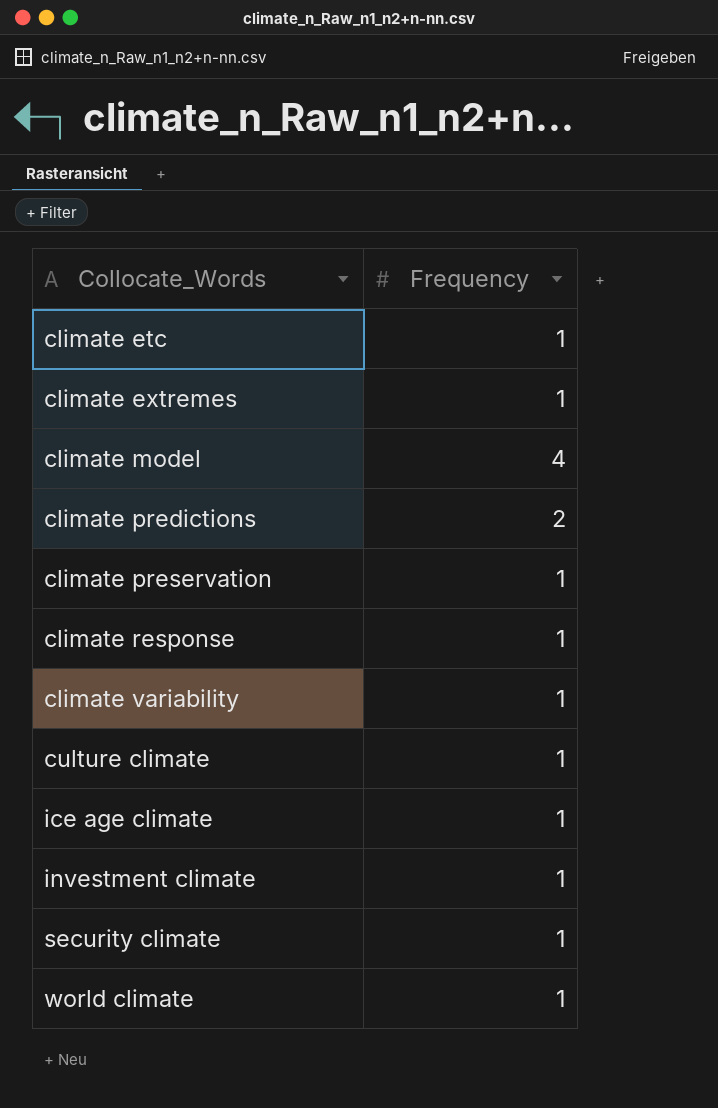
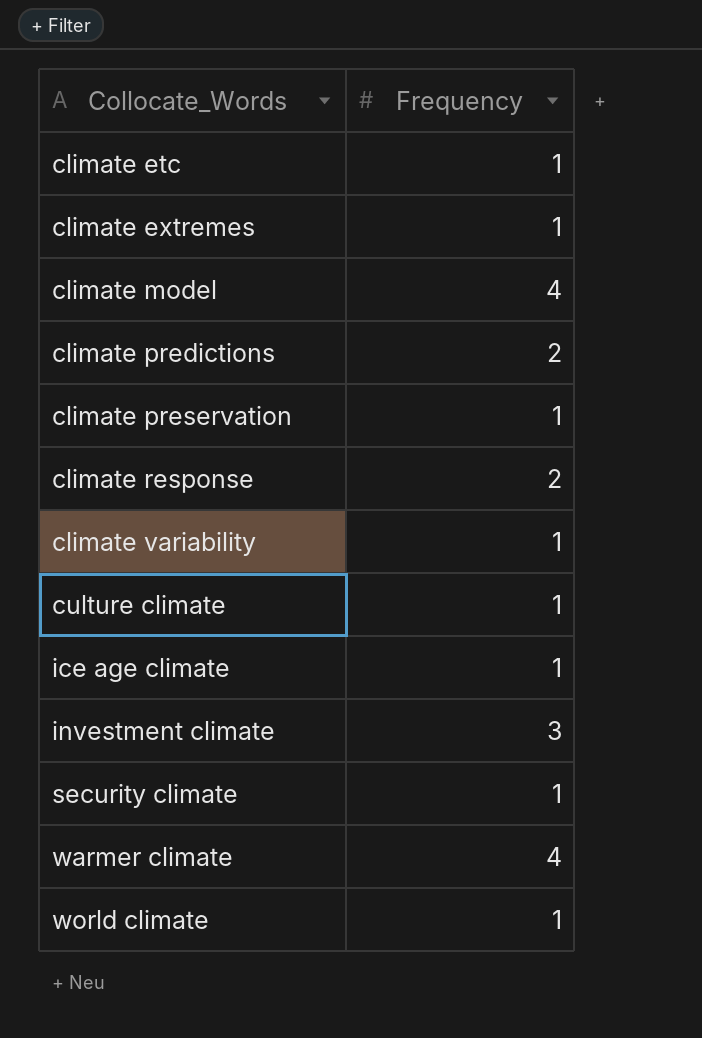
climate response | Frequency: 1 -> 2
investment climate | Frequency: 1 -> 3
row warmer climate: none -> 4

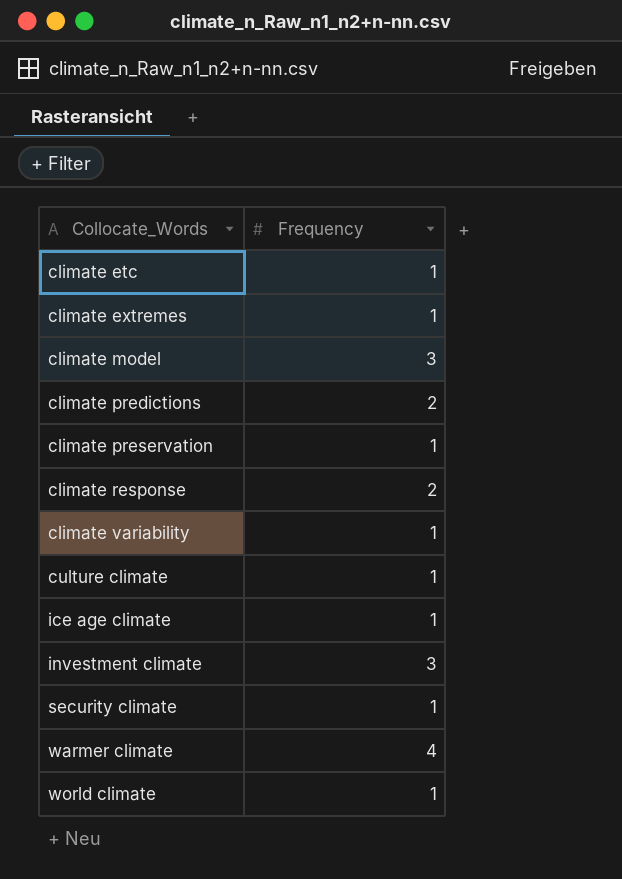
climate model | Frequency: 4 -> 3

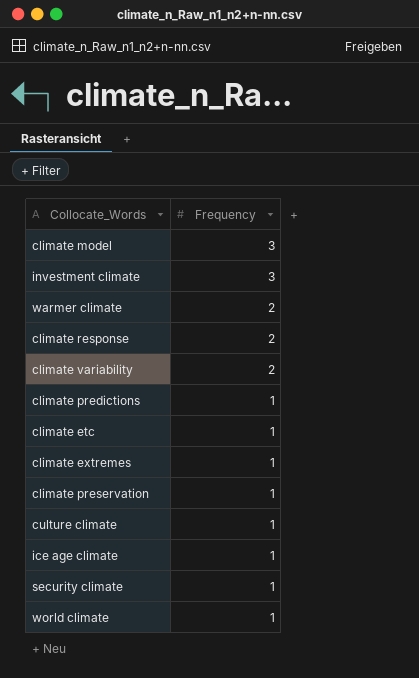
row order: Collocate_Words ascending -> Frequency descending
warmer climate | Frequency: 4 -> 2
climate variability | Frequency: 1 -> 2
climate predictions | Frequency: 2 -> 1

